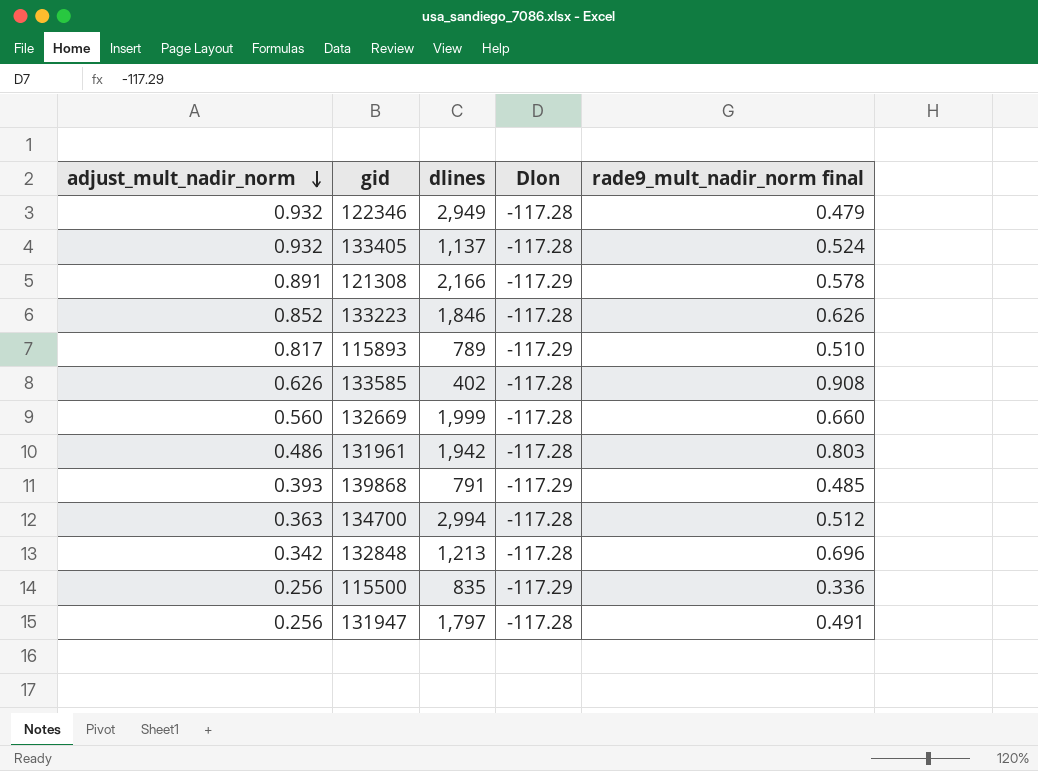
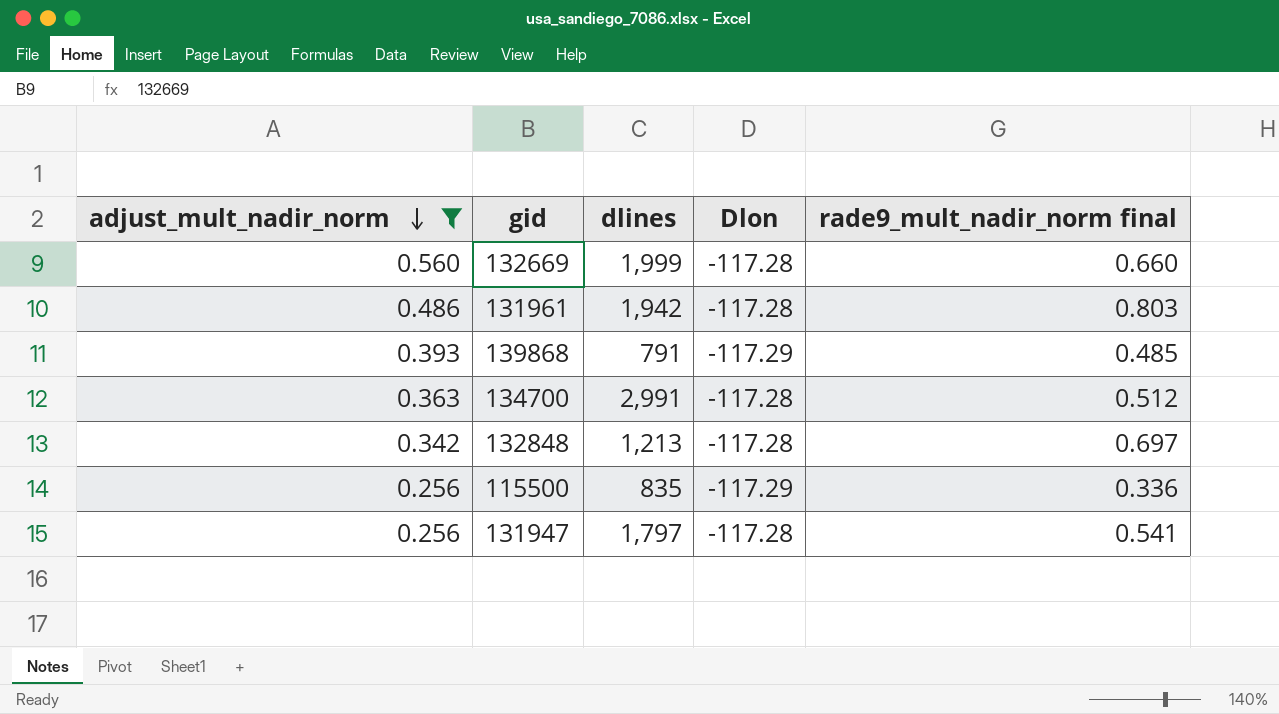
filter: none -> adjust_mult_nadir_norm <= 0.560
134700 | dlines: 2,994 -> 2,991
132848 | rade9_mult_nadir_norm final: 0.696 -> 0.697
131947 | rade9_mult_nadir_norm final: 0.491 -> 0.541

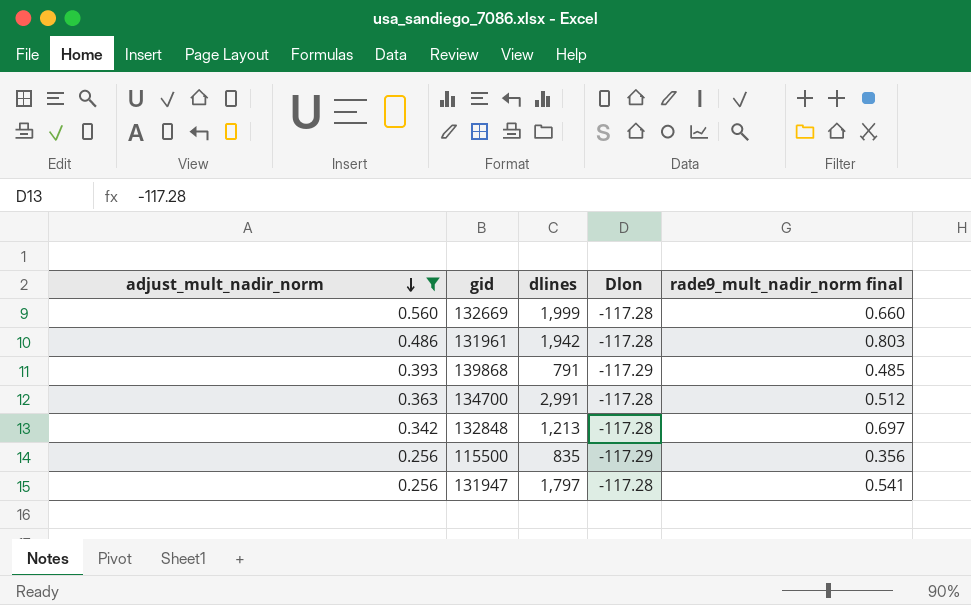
115500 | rade9_mult_nadir_norm final: 0.336 -> 0.356

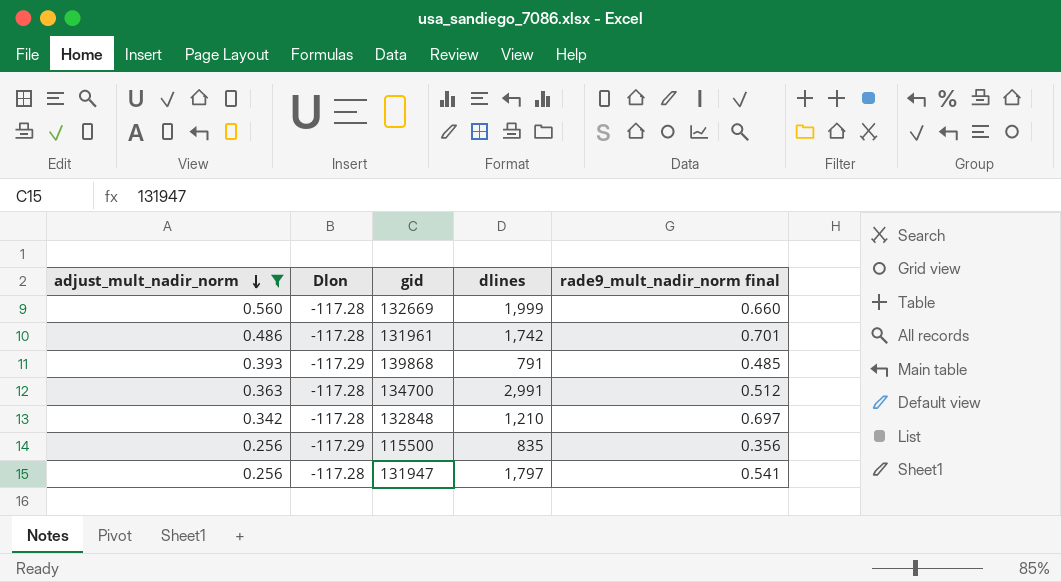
column Dlon | position: 4 -> 2
131961 | dlines: 1,942 -> 1,742
131961 | rade9_mult_nadir_norm final: 0.803 -> 0.701
132848 | dlines: 1,213 -> 1,210

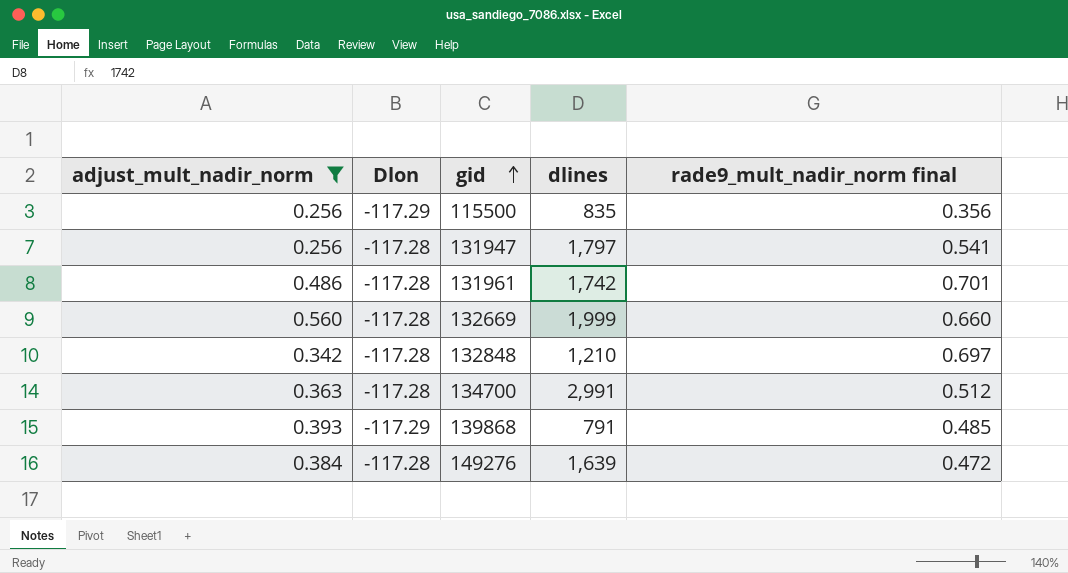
row order: adjust_mult_nadir_norm descending -> gid ascending
row 149276: none -> 0.384 | -117.28 | 1,639 | 0.472

